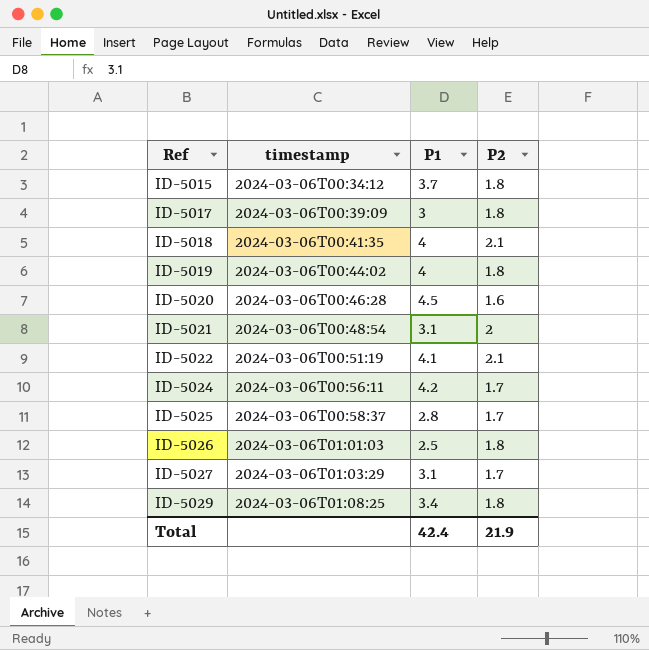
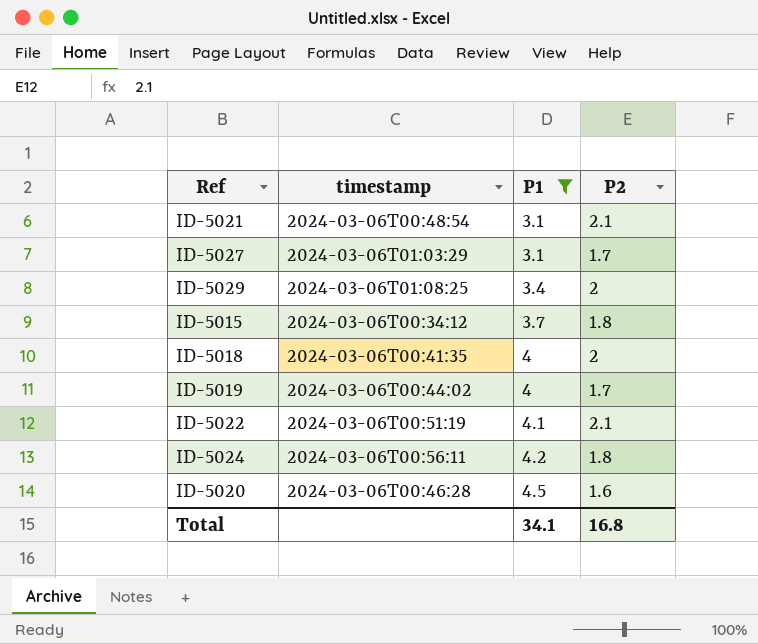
filter: none -> P1 >= 3.1
row order: Ref ascending -> P1 ascending
ID-5021 | P2: 2 -> 2.1
ID-5029 | P2: 1.8 -> 2
ID-5018 | P2: 2.1 -> 2
ID-5019 | P2: 1.8 -> 1.7
ID-5024 | P2: 1.7 -> 1.8
Total | P1: 42.4 -> 34.1
Total | P2: 21.9 -> 16.8

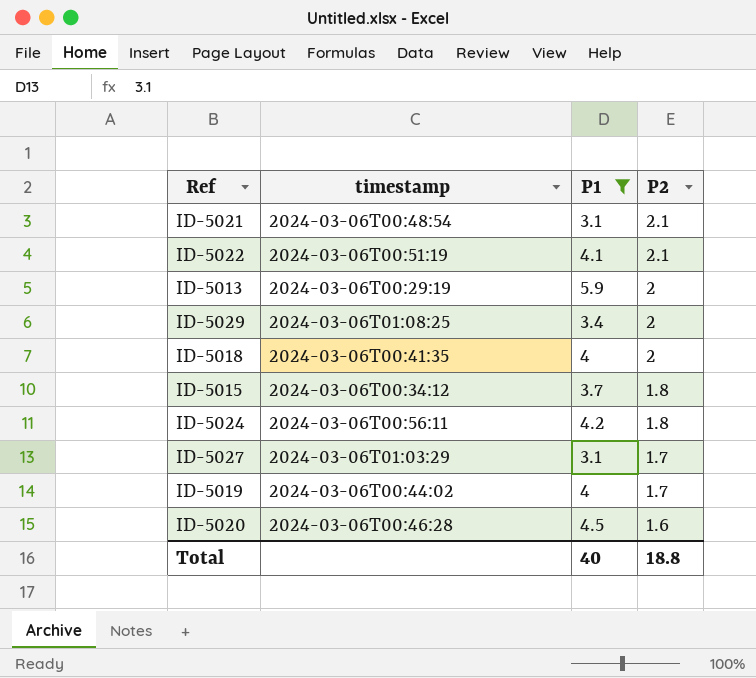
row order: P1 ascending -> P2 descending
row ID-5013: none -> 2024-03-06T00:29:19 | 5.9 | 2
Total | P1: 34.1 -> 40
Total | P2: 16.8 -> 18.8

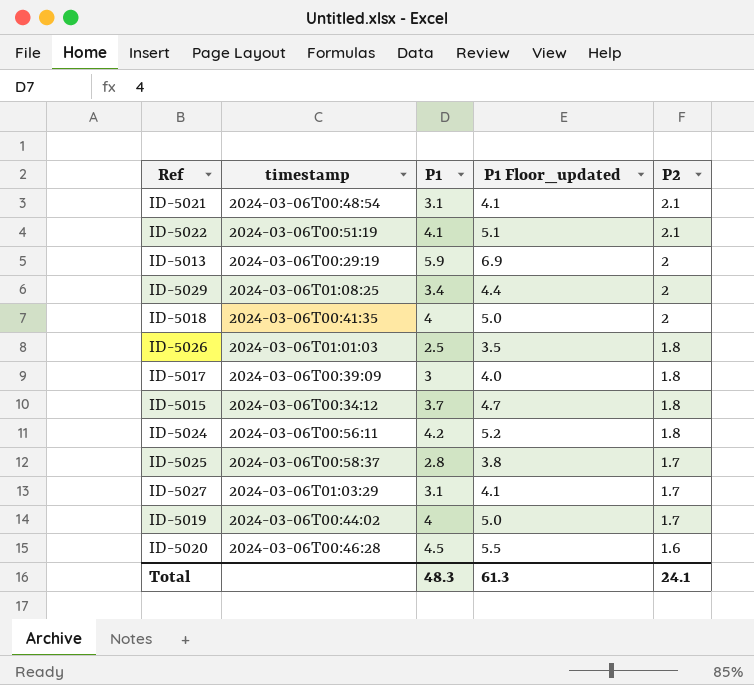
filter: P1 >= 3.1 -> none
column P1 Floor_updated | formula: none -> [P1] + 1
Total | P1: 40 -> 48.3
Total | P2: 18.8 -> 24.1

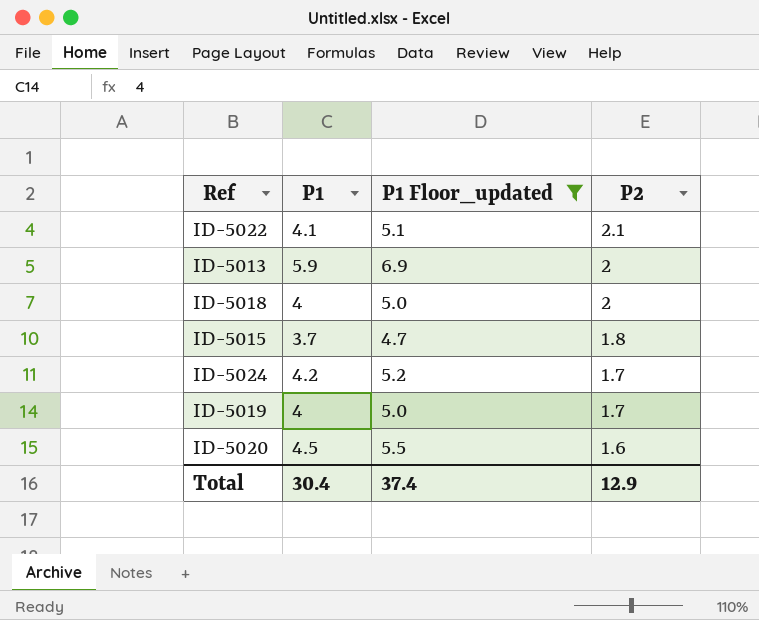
filter: none -> P1 Floor_updated >= 4.7
column timestamp | position: 2 -> none
ID-5024 | P2: 1.8 -> 1.7
Total | P1: 48.3 -> 30.4
Total | P1 Floor_updated: 61.3 -> 37.4
Total | P2: 24.1 -> 12.9

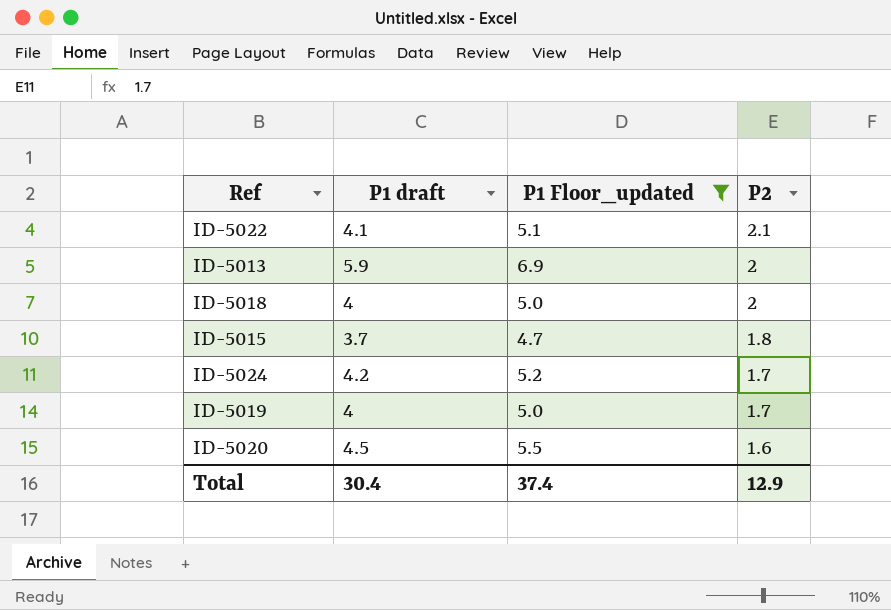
column name: P1 -> P1 draft

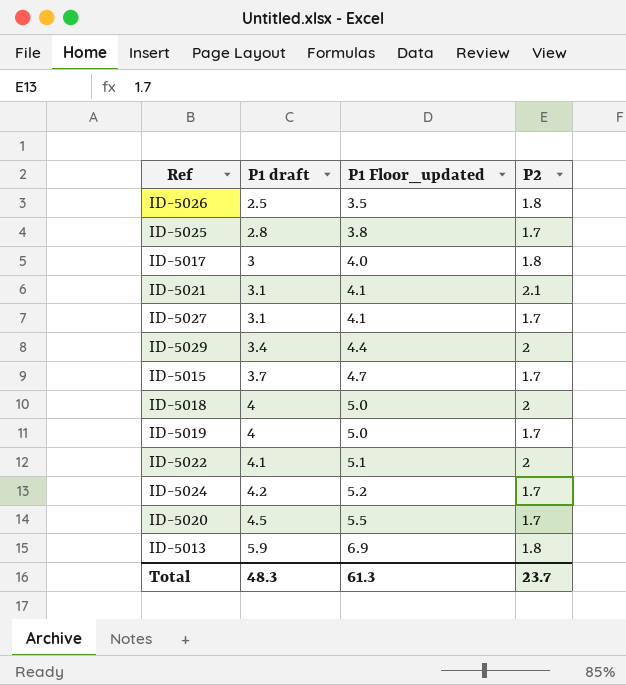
filter: P1 Floor_updated >= 4.7 -> none
row order: P2 descending -> P1 draft ascending
ID-5015 | P2: 1.8 -> 1.7
ID-5022 | P2: 2.1 -> 2
ID-5020 | P2: 1.6 -> 1.7
ID-5013 | P2: 2 -> 1.8
Total | P1 draft: 30.4 -> 48.3
Total | P1 Floor_updated: 37.4 -> 61.3
Total | P2: 12.9 -> 23.7

